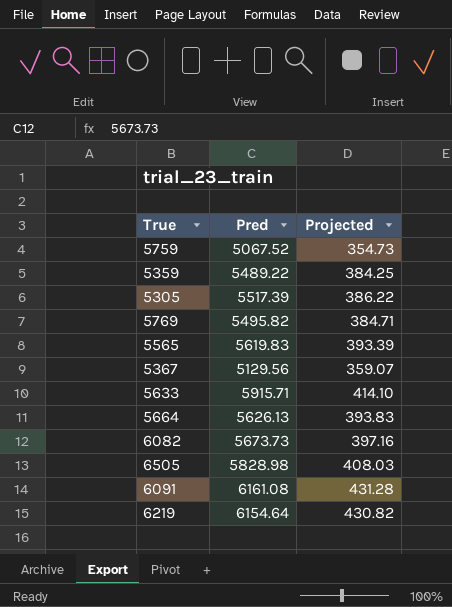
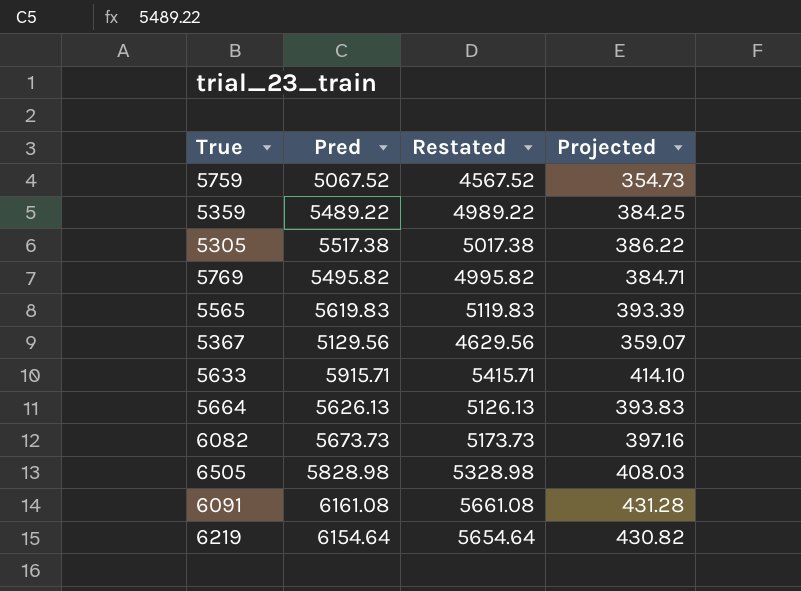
column Restated | formula: none -> [Pred] - 500
5305 | Pred: 5517.39 -> 5517.38

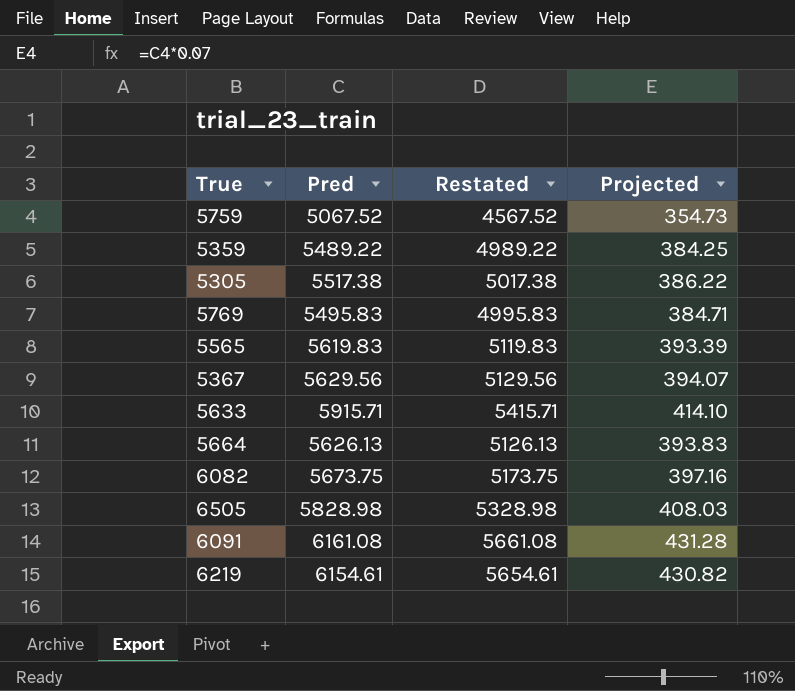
5769 | Pred: 5495.82 -> 5495.83
5769 | Restated: 4995.82 -> 4995.83
5367 | Pred: 5129.56 -> 5629.56
5367 | Restated: 4629.56 -> 5129.56
5367 | Projected: 359.07 -> 394.07
6082 | Pred: 5673.73 -> 5673.75
6082 | Restated: 5173.73 -> 5173.75
6219 | Pred: 6154.64 -> 6154.61
6219 | Restated: 5654.64 -> 5654.61

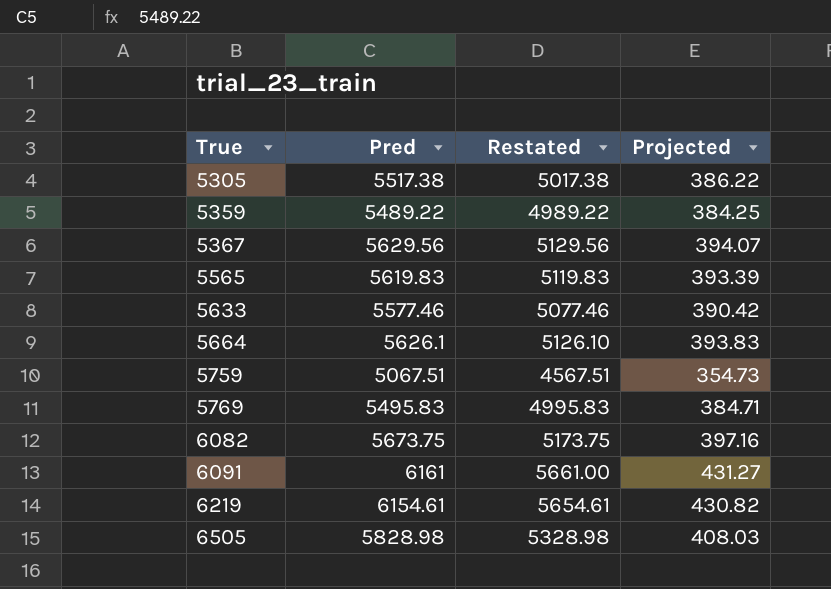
row order: none -> True ascending
5633 | Pred: 5915.71 -> 5577.46
5633 | Restated: 5415.71 -> 5077.46
5633 | Projected: 414.10 -> 390.42
5664 | Pred: 5626.13 -> 5626.1
5664 | Restated: 5126.13 -> 5126.10
5759 | Pred: 5067.52 -> 5067.51
5759 | Restated: 4567.52 -> 4567.51
6091 | Pred: 6161.08 -> 6161
6091 | Restated: 5661.08 -> 5661.00
6091 | Projected: 431.28 -> 431.27

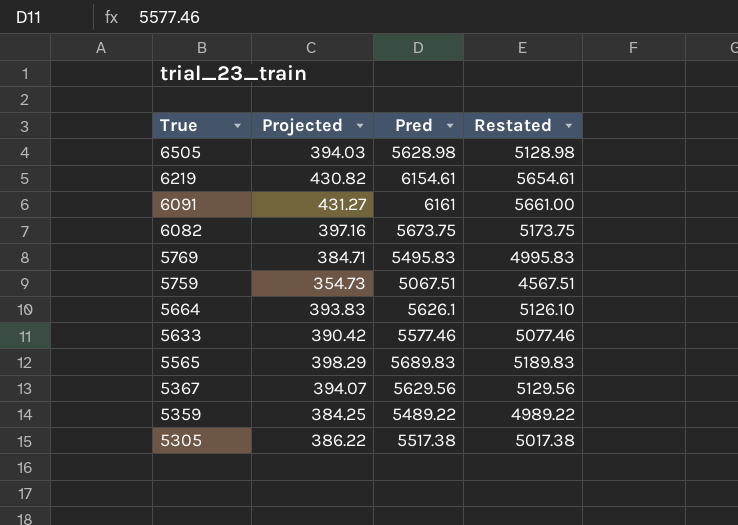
row order: True ascending -> True descending
column Projected | position: 4 -> 2
6505 | Projected: 408.03 -> 394.03
6505 | Pred: 5828.98 -> 5628.98
6505 | Restated: 5328.98 -> 5128.98
5565 | Projected: 393.39 -> 398.29
5565 | Pred: 5619.83 -> 5689.83
5565 | Restated: 5119.83 -> 5189.83

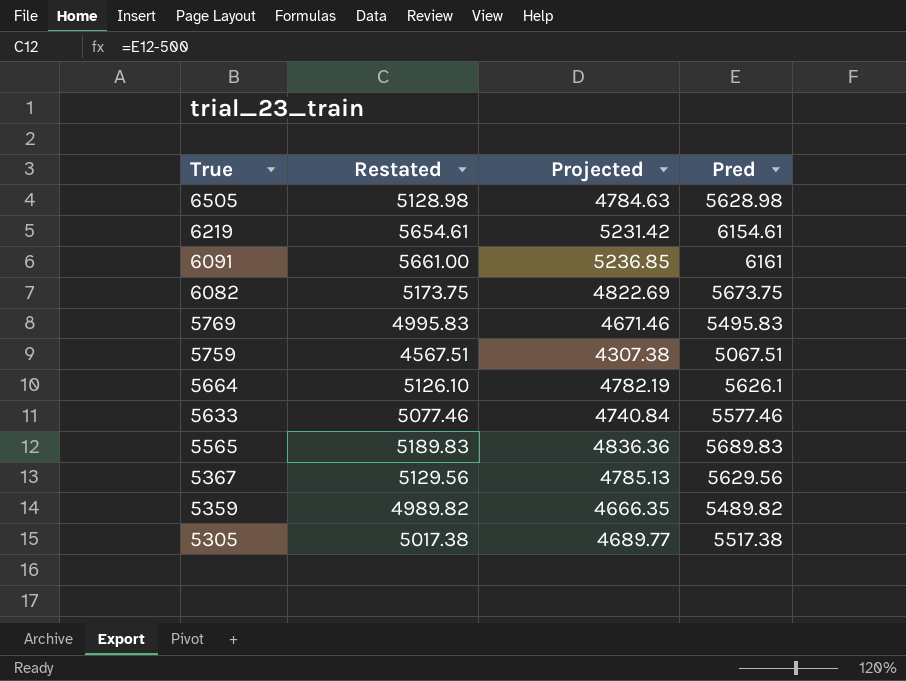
column Restated | position: 4 -> 2
column Projected | formula: [Pred] * 0.07 -> [Pred] * 0.85
5359 | Restated: 4989.22 -> 4989.82
5359 | Pred: 5489.22 -> 5489.82

